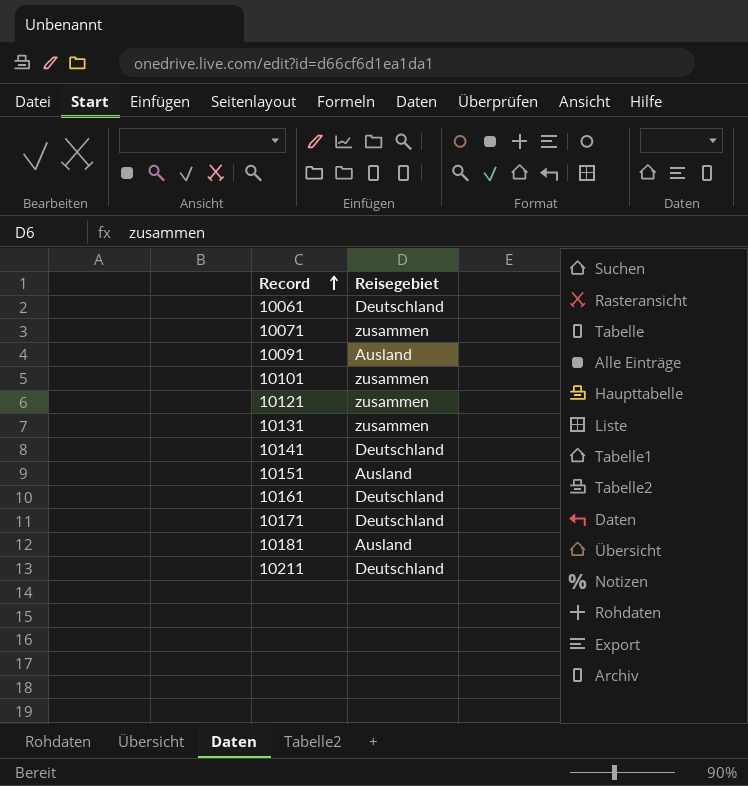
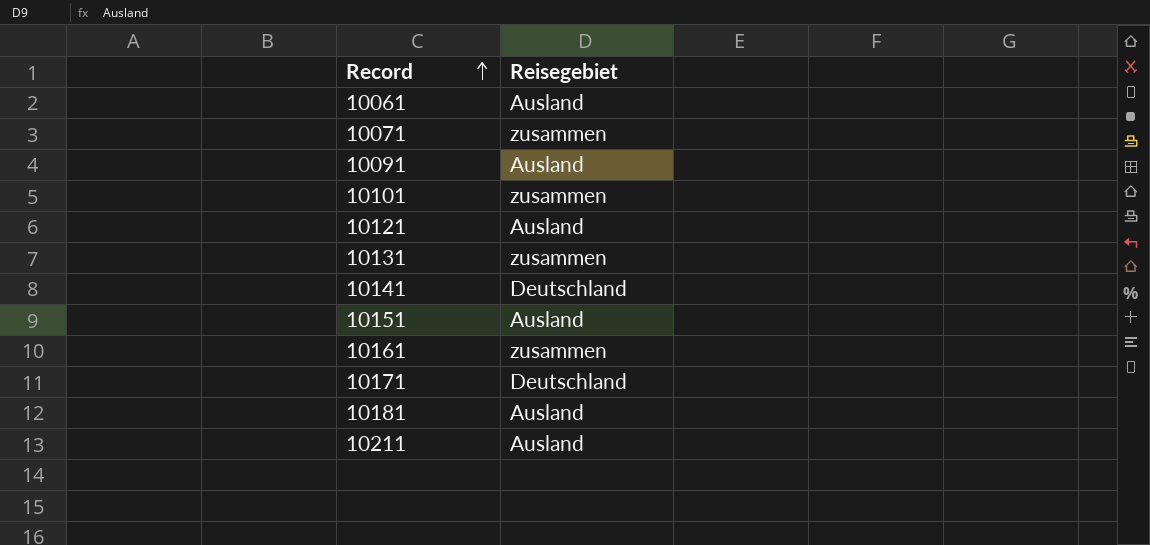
10061 | Reisegebiet: Deutschland -> Ausland
10121 | Reisegebiet: zusammen -> Ausland
10161 | Reisegebiet: Deutschland -> zusammen
10211 | Reisegebiet: Deutschland -> Ausland

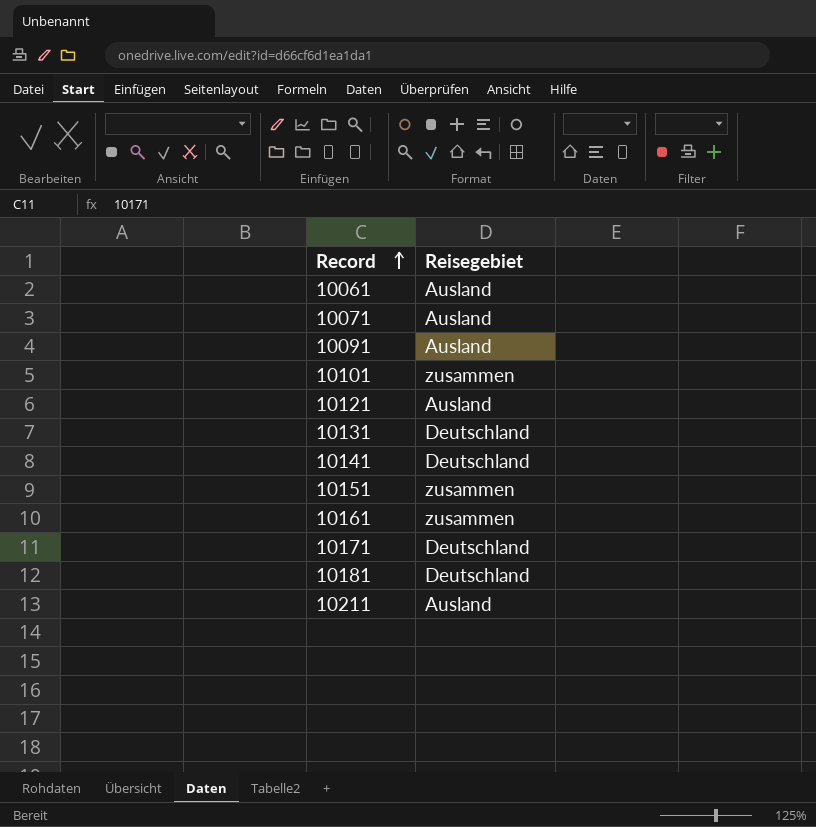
10071 | Reisegebiet: zusammen -> Ausland
10131 | Reisegebiet: zusammen -> Deutschland
10151 | Reisegebiet: Ausland -> zusammen
10181 | Reisegebiet: Ausland -> Deutschland

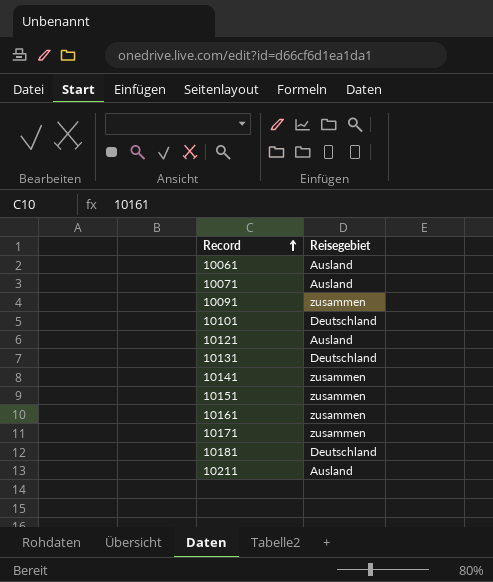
10091 | Reisegebiet: Ausland -> zusammen
10101 | Reisegebiet: zusammen -> Deutschland
10141 | Reisegebiet: Deutschland -> zusammen
10171 | Reisegebiet: Deutschland -> zusammen

